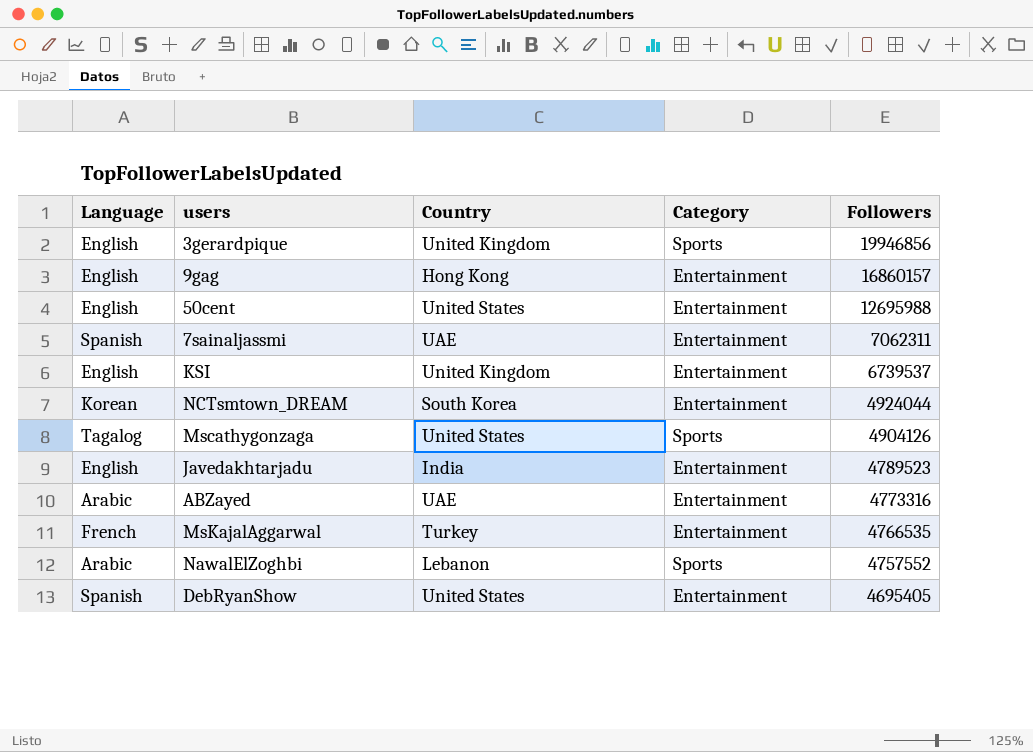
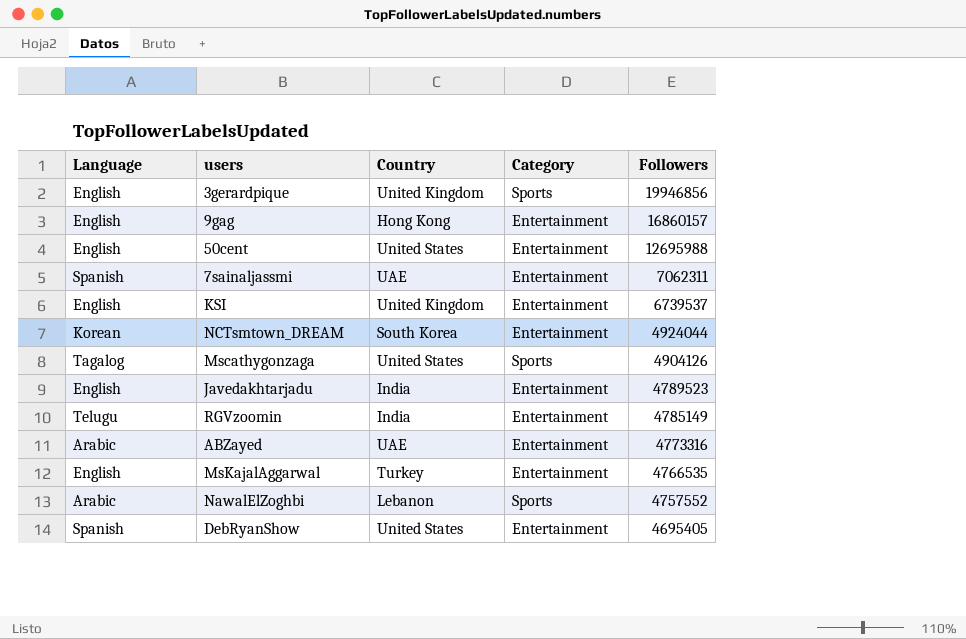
row RGVzoomin: none -> Telugu | India | Entertainment | 4785149
MsKajalAggarwal | Language: French -> English

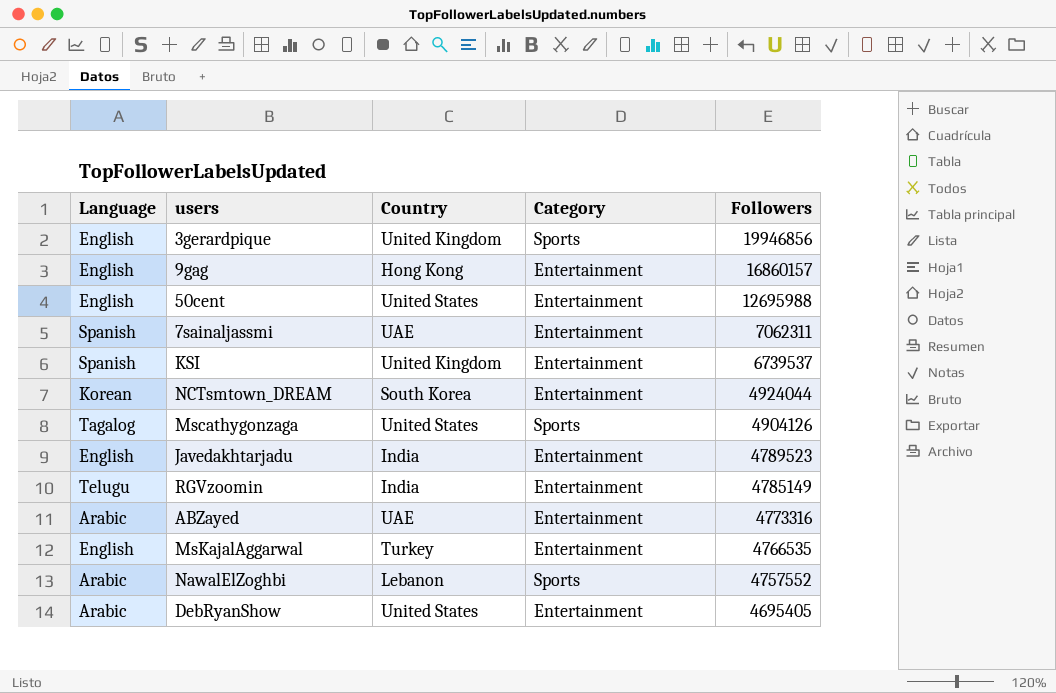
KSI | Language: English -> Spanish
DebRyanShow | Language: Spanish -> Arabic

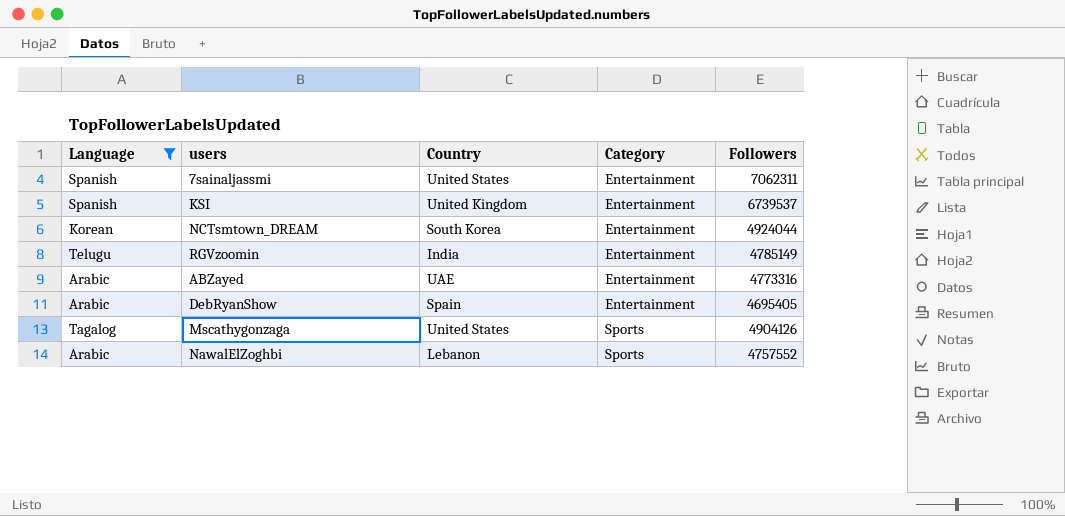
filter: none -> Language != English
row order: Followers descending -> Category ascending
7sainaljassmi | Country: UAE -> United States
DebRyanShow | Country: United States -> Spain

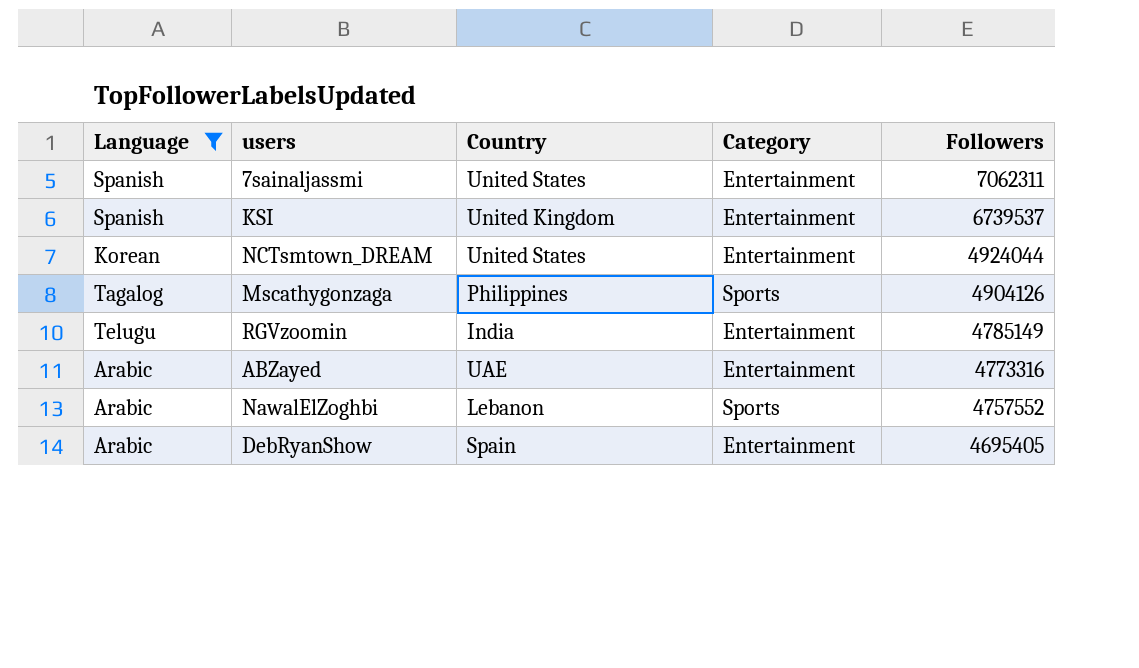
row order: Category ascending -> Followers descending
NCTsmtown_DREAM | Country: South Korea -> United States
Mscathygonzaga | Country: United States -> Philippines

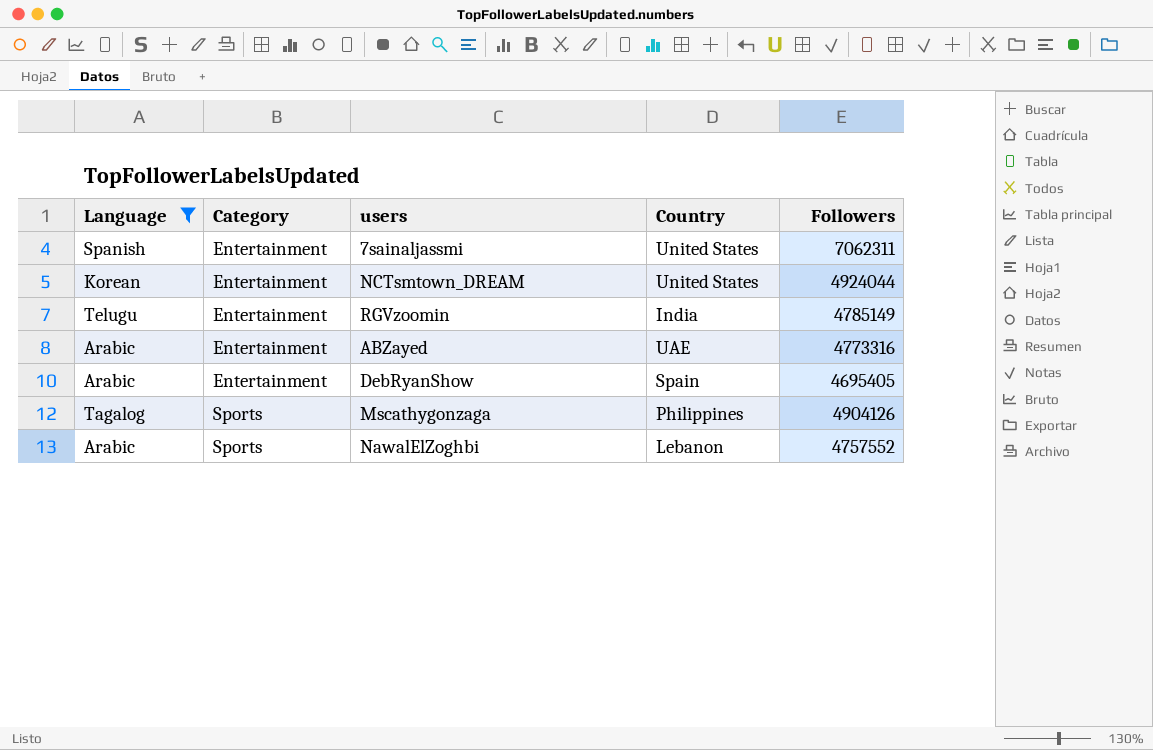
row order: Followers descending -> Category ascending
column Category | position: 4 -> 2
row KSI: Spanish | United Kingdom | Entertainment | 6739537 -> none

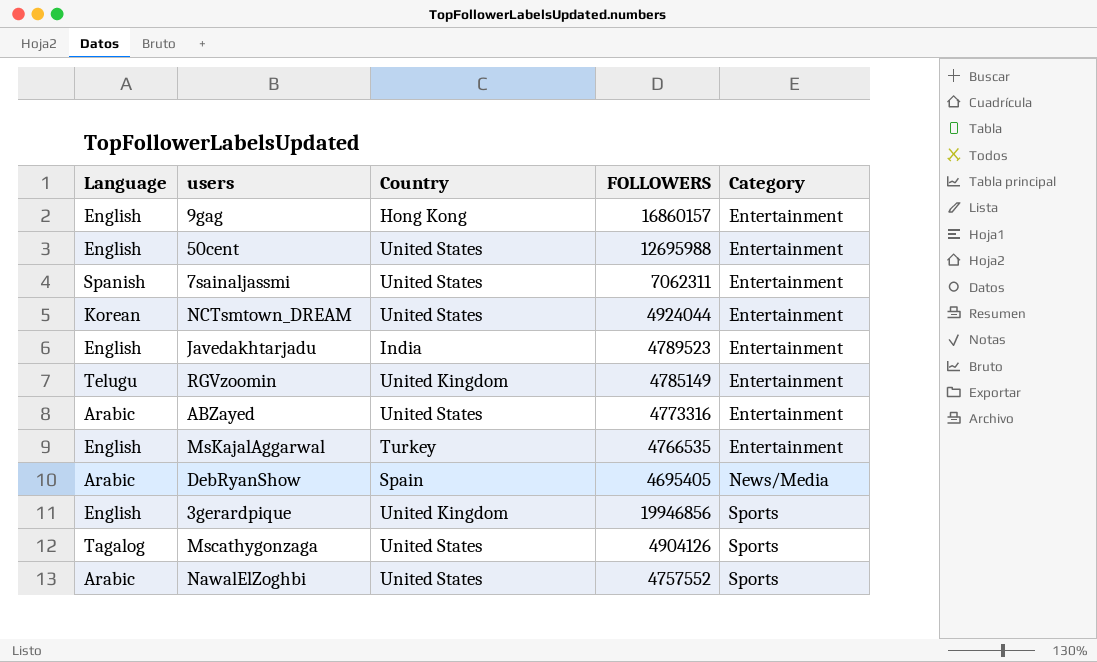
filter: Language != English -> none
column name: Followers -> FOLLOWERS
column Category | position: 2 -> 5
RGVzoomin | Country: India -> United Kingdom
ABZayed | Country: UAE -> United States
DebRyanShow | Category: Entertainment -> News/Media
Mscathygonzaga | Country: Philippines -> United States
NawalElZoghbi | Country: Lebanon -> United States

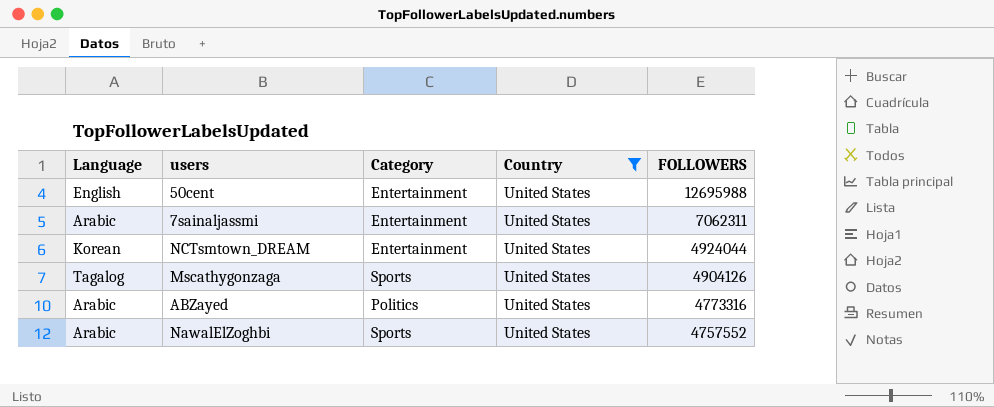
filter: none -> Country = United States
row order: Category ascending -> FOLLOWERS descending
column Category | position: 5 -> 3
7sainaljassmi | Language: Spanish -> Arabic
ABZayed | Category: Entertainment -> Politics

